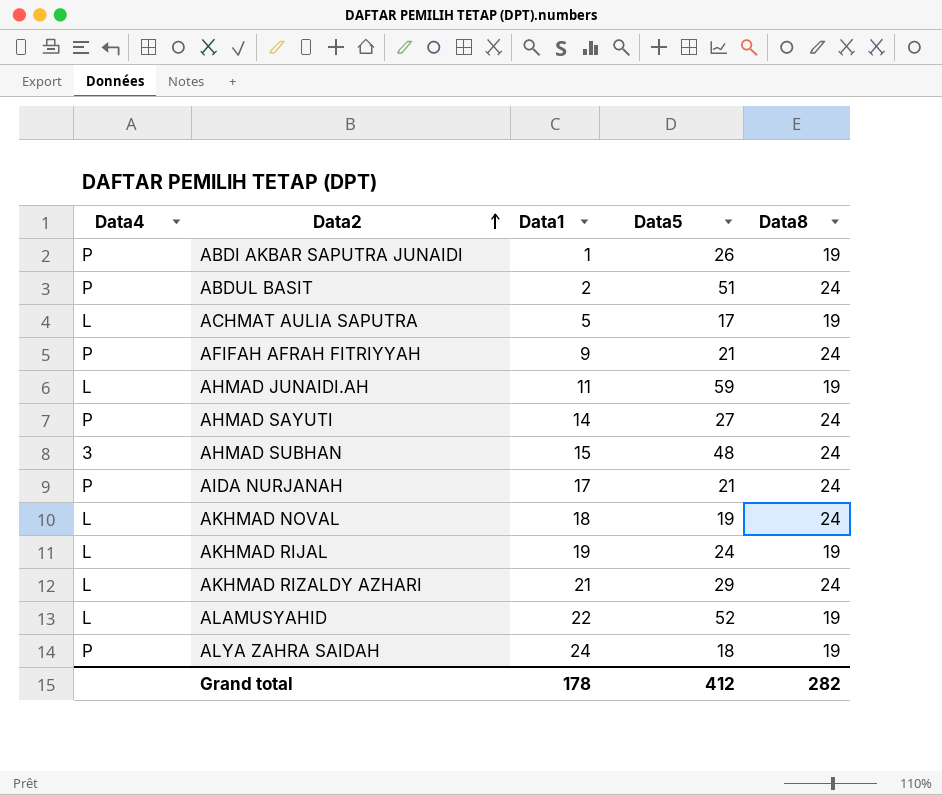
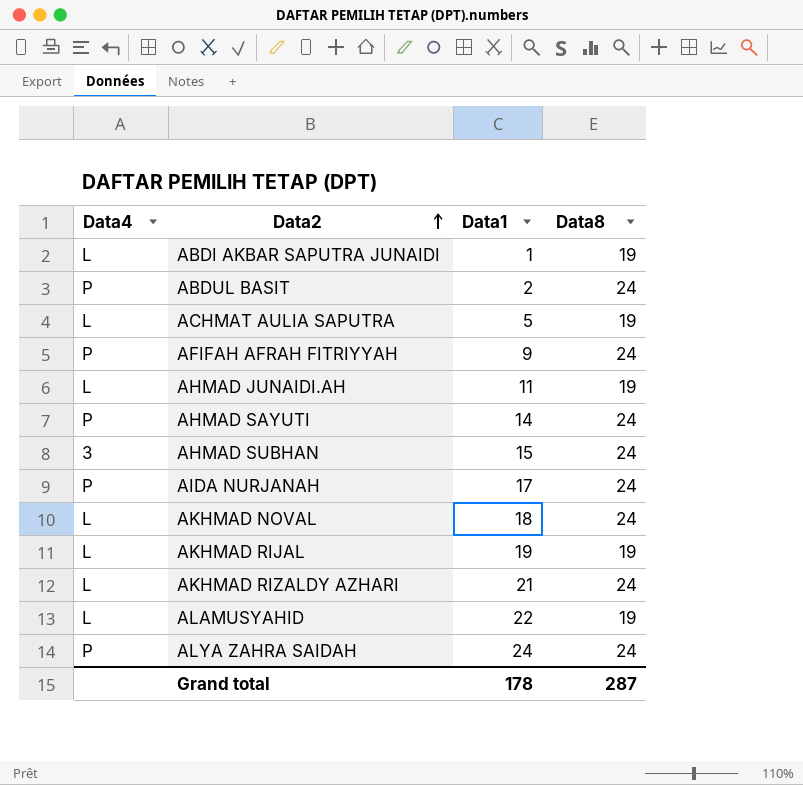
column Data5 | position: 4 -> none
ABDI AKBAR SAPUTRA JUNAIDI | Data4: P -> L
ALYA ZAHRA SAIDAH | Data8: 19 -> 24
Grand total | Data8: 282 -> 287

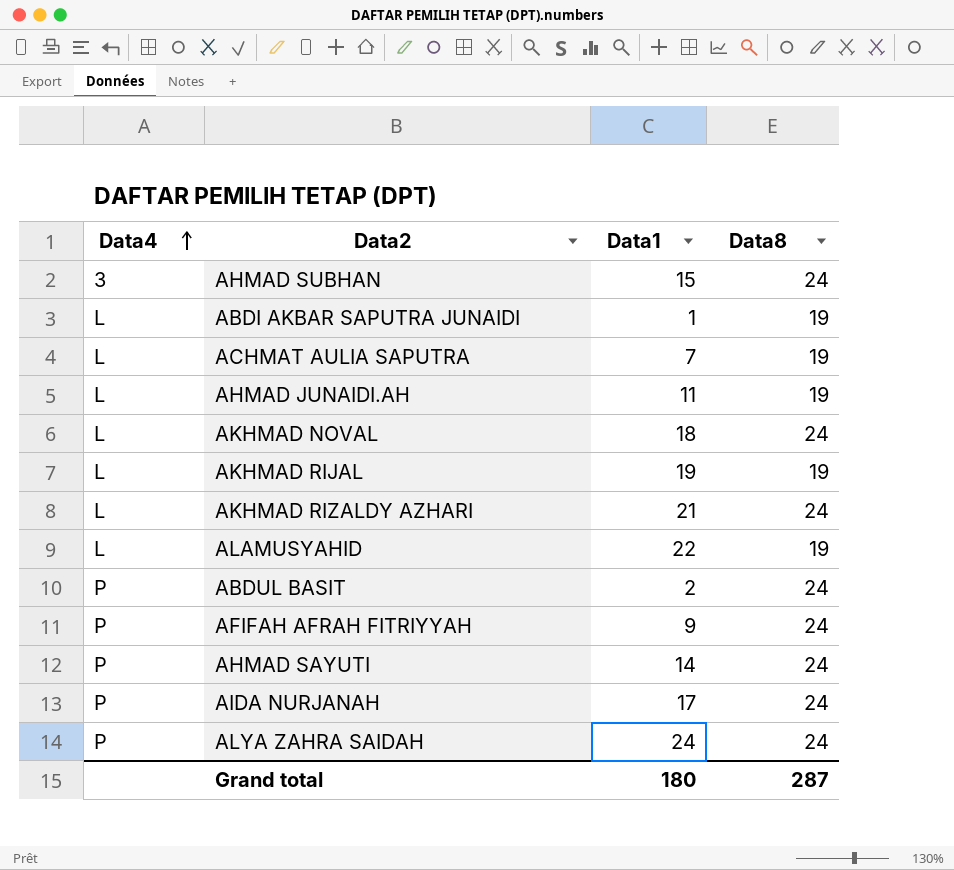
row order: Data2 ascending -> Data4 ascending
ACHMAT AULIA SAPUTRA | Data1: 5 -> 7
Grand total | Data1: 178 -> 180

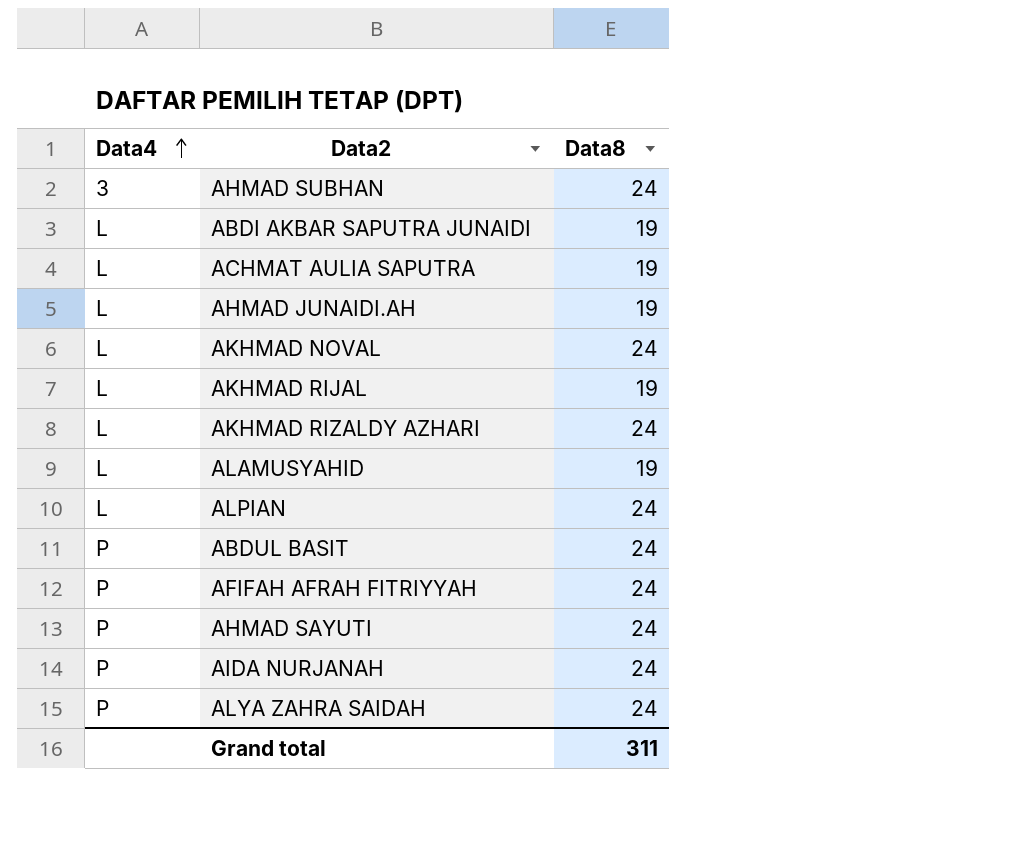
column Data1 | position: 3 -> none
row ALPIAN: none -> L | 24
Grand total | Data8: 287 -> 311

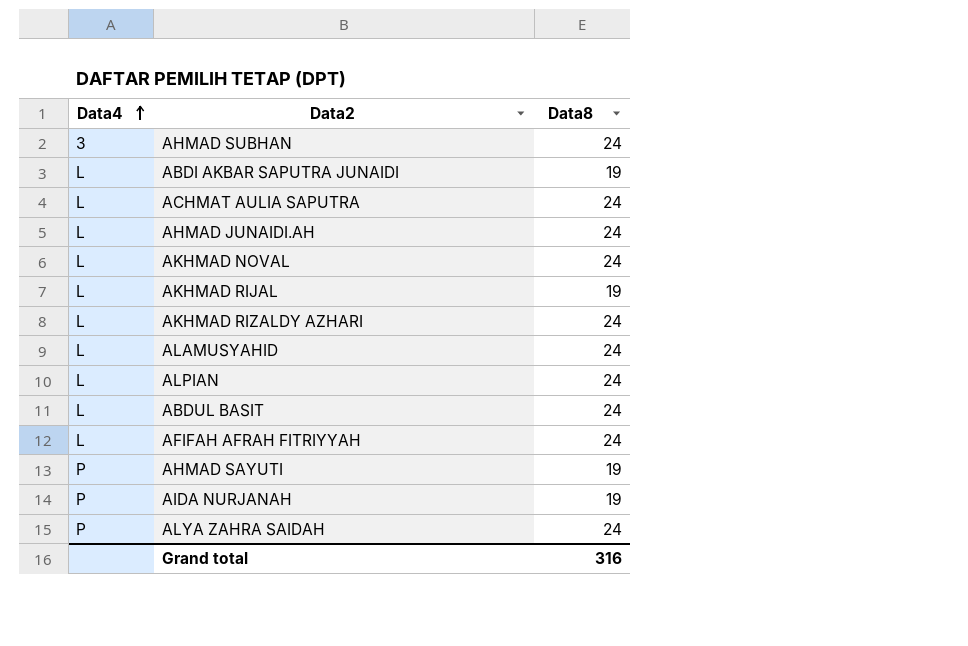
ACHMAT AULIA SAPUTRA | Data8: 19 -> 24
AHMAD JUNAIDI.AH | Data8: 19 -> 24
ALAMUSYAHID | Data8: 19 -> 24
ABDUL BASIT | Data4: P -> L
AFIFAH AFRAH FITRIYYAH | Data4: P -> L
AHMAD SAYUTI | Data8: 24 -> 19
AIDA NURJANAH | Data8: 24 -> 19
Grand total | Data8: 311 -> 316

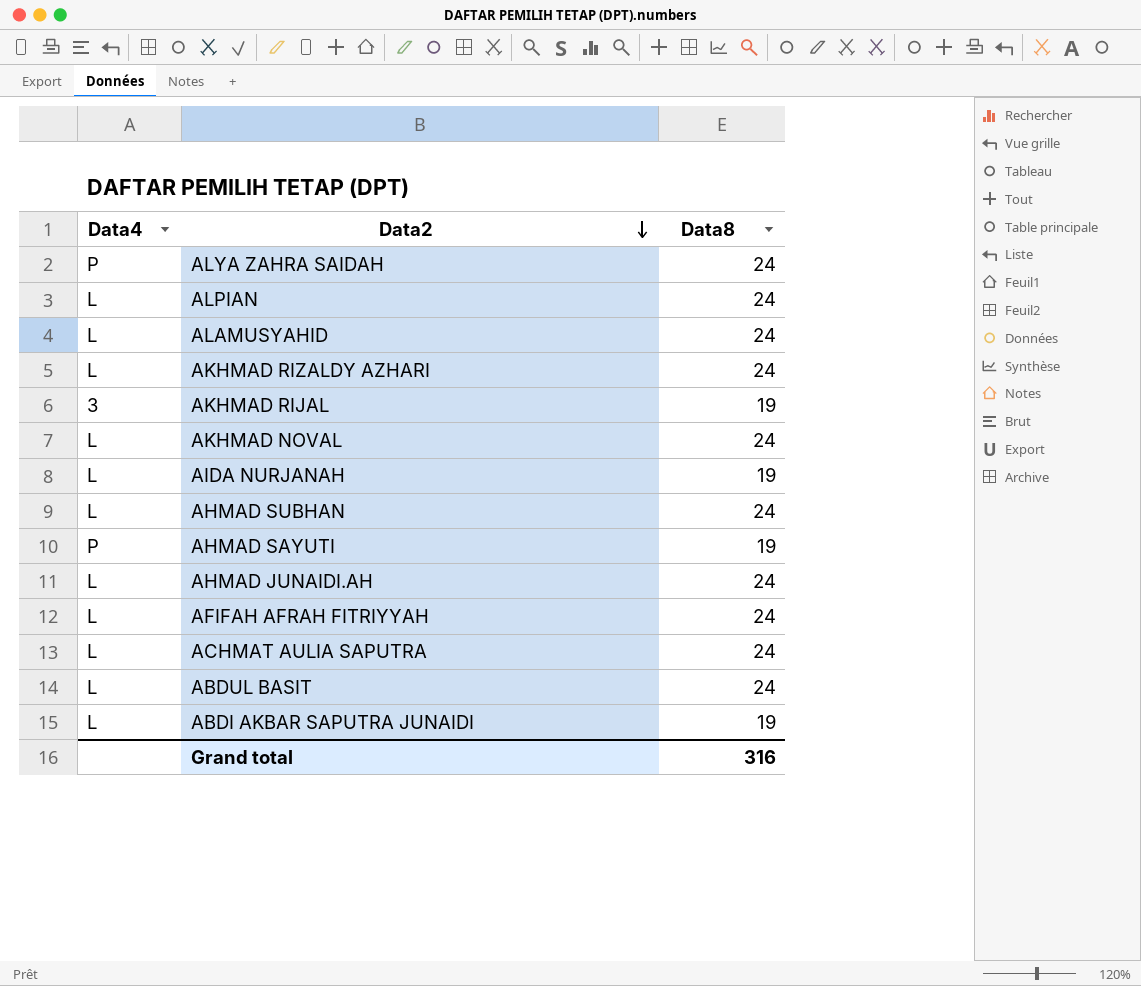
row order: Data4 ascending -> Data2 descending
AKHMAD RIJAL | Data4: L -> 3
AIDA NURJANAH | Data4: P -> L
AHMAD SUBHAN | Data4: 3 -> L

